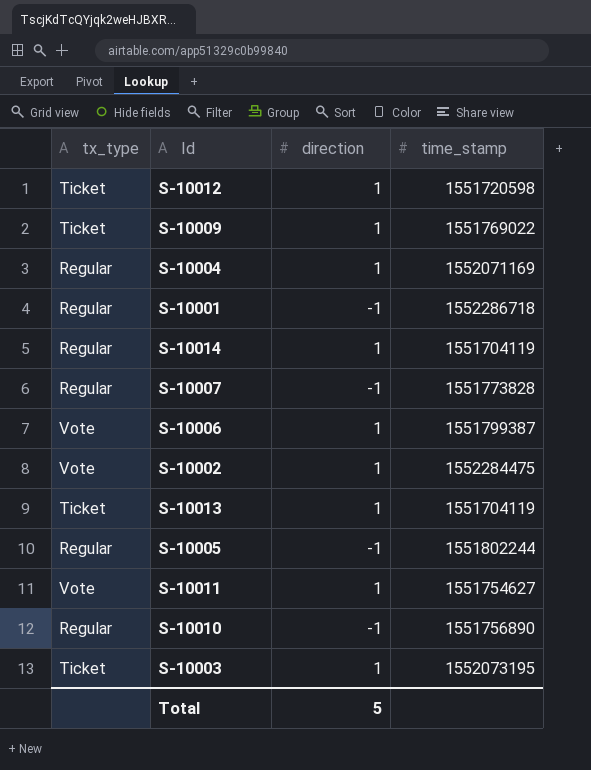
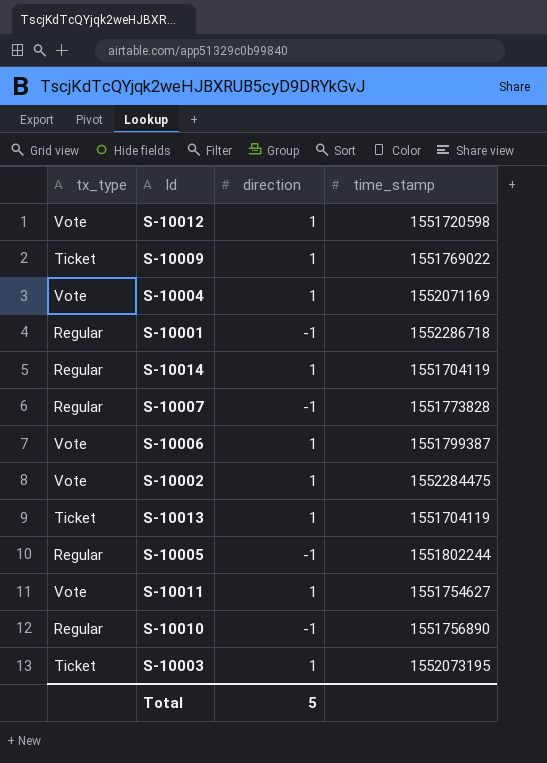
S-10012 | tx_type: Ticket -> Vote
S-10004 | tx_type: Regular -> Vote

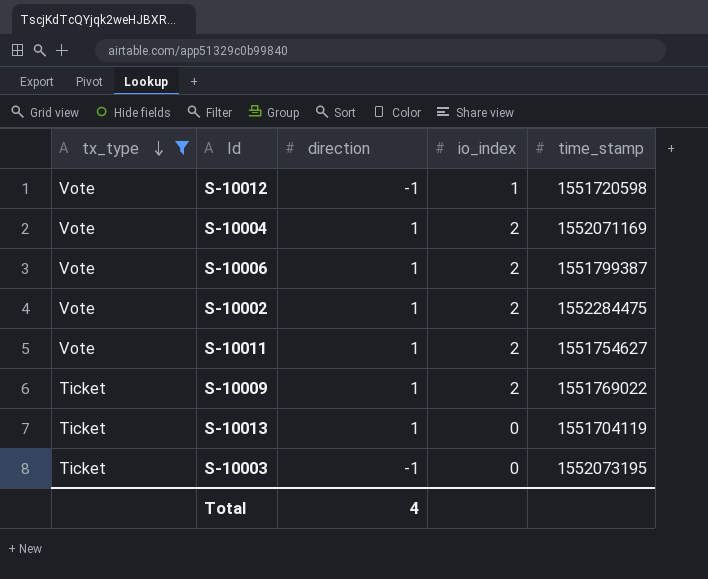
filter: none -> tx_type != Regular
row order: none -> tx_type descending
column io_index | position: none -> 4
S-10012 | direction: 1 -> -1
S-10003 | direction: 1 -> -1
Total | direction: 5 -> 4

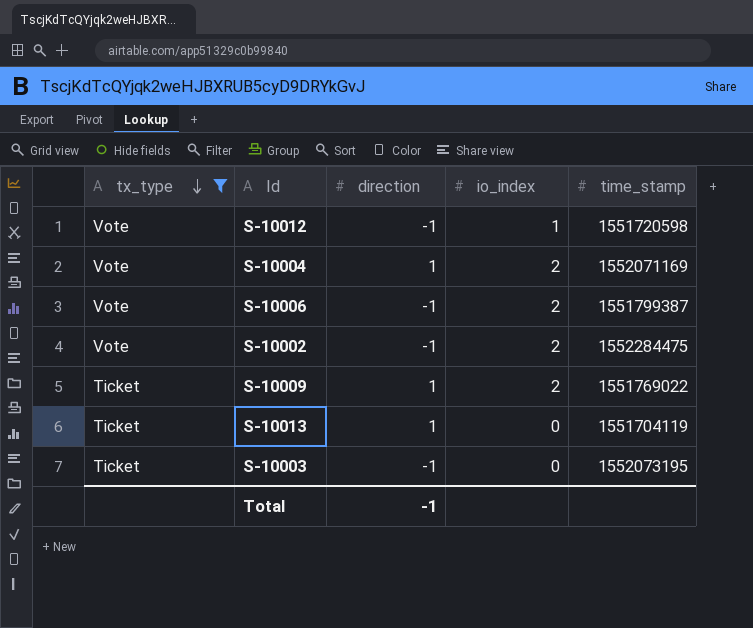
row S-10011: Vote | 1 | 2 | 1551754627 -> none
S-10006 | direction: 1 -> -1
S-10002 | direction: 1 -> -1
Total | direction: 4 -> -1

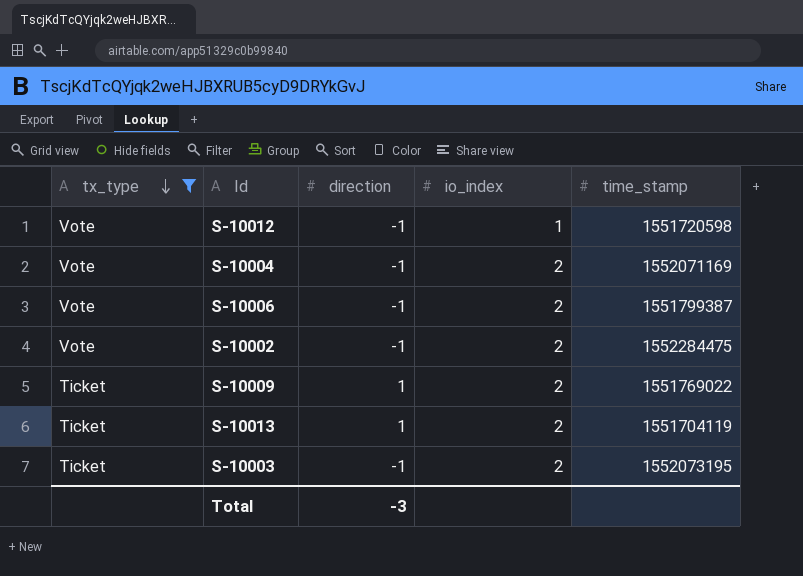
S-10004 | direction: 1 -> -1
S-10013 | io_index: 0 -> 2
S-10003 | io_index: 0 -> 2
Total | direction: -1 -> -3

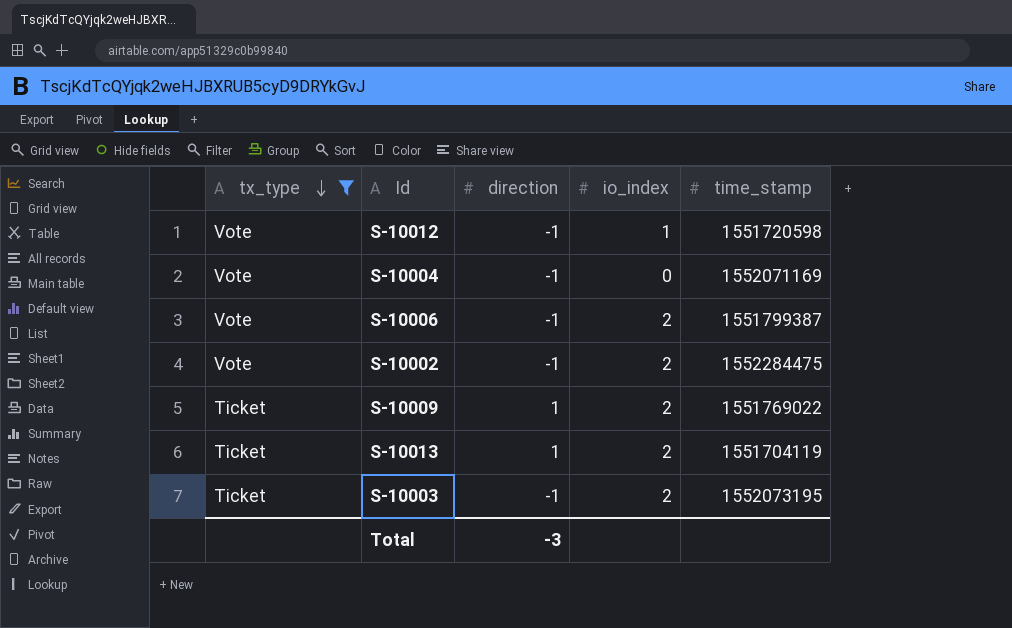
S-10004 | io_index: 2 -> 0

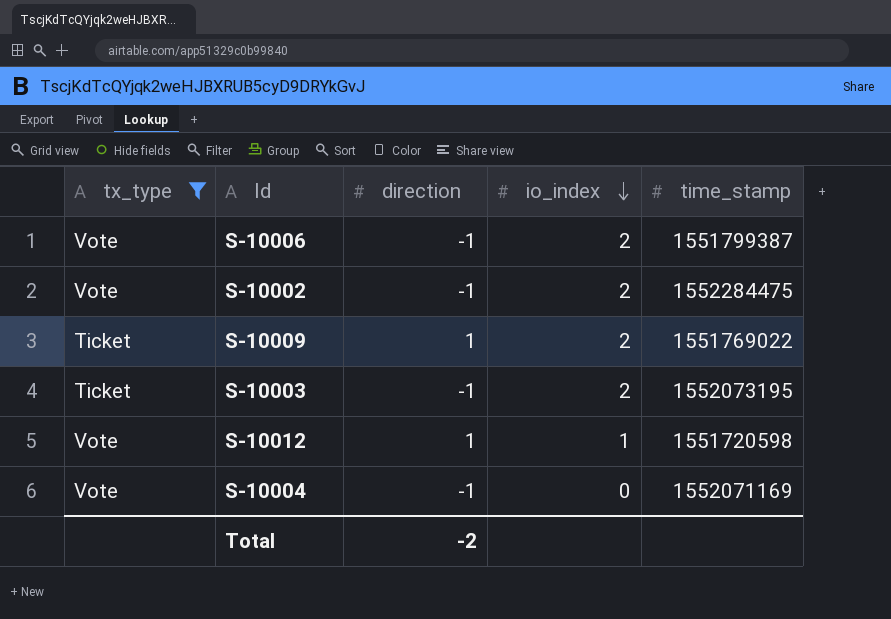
row order: tx_type descending -> io_index descending
row S-10013: Ticket | 1 | 2 | 1551704119 -> none
S-10012 | direction: -1 -> 1
Total | direction: -3 -> -2

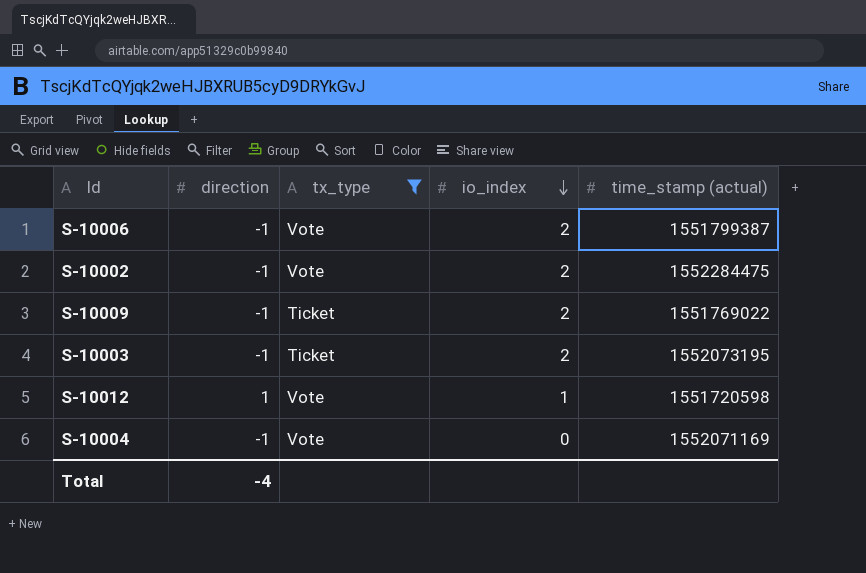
column tx_type | position: 1 -> 3
column name: time_stamp -> time_stamp (actual)
S-10009 | direction: 1 -> -1
Total | direction: -2 -> -4

